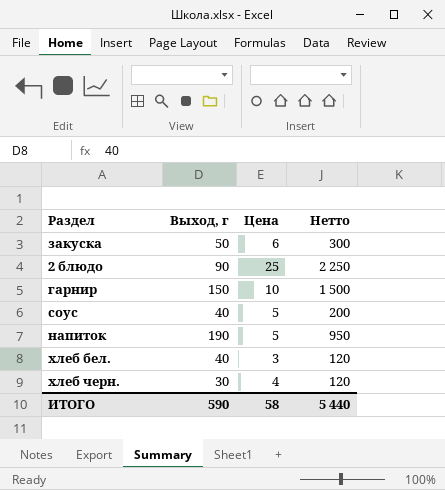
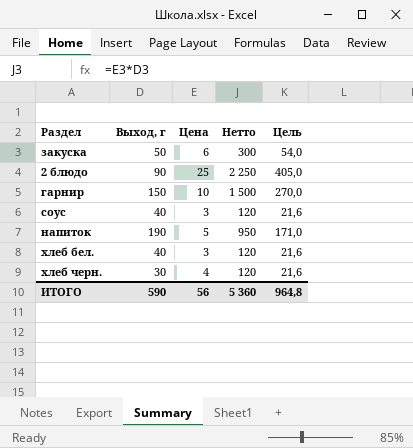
column Цель | formula: none -> [Нетто] * 0,18
соус | Цена: 5 -> 3
соус | Нетто: 200 -> 120
ИТОГО | Цена: 58 -> 56
ИТОГО | Нетто: 5 440 -> 5 360

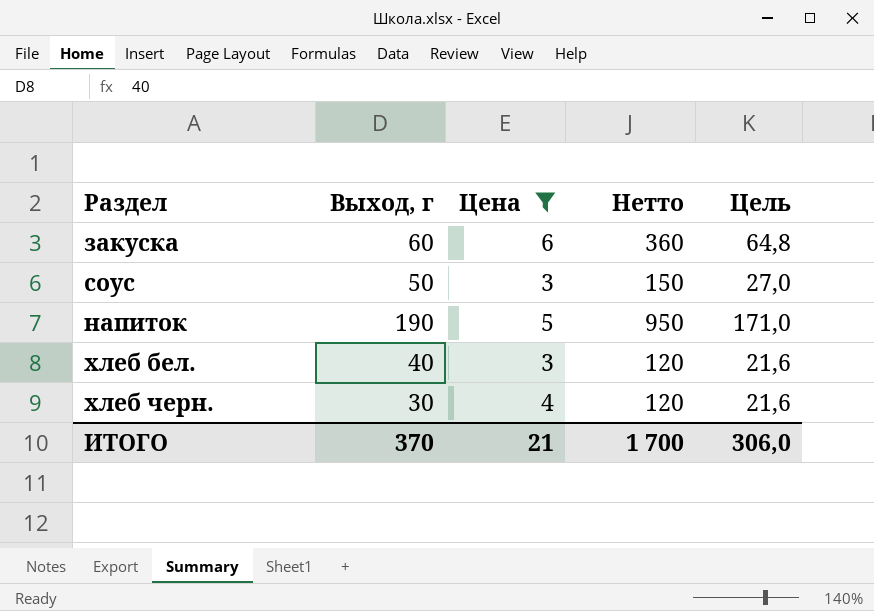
filter: none -> Цена <= 6
закуска | Выход, г: 50 -> 60
закуска | Нетто: 300 -> 360
закуска | Цель: 54,0 -> 64,8
соус | Выход, г: 40 -> 50
соус | Нетто: 120 -> 150
соус | Цель: 21,6 -> 27,0
ИТОГО | Выход, г: 590 -> 370
ИТОГО | Цена: 56 -> 21
ИТОГО | Нетто: 5 360 -> 1 700
ИТОГО | Цель: 964,8 -> 306,0

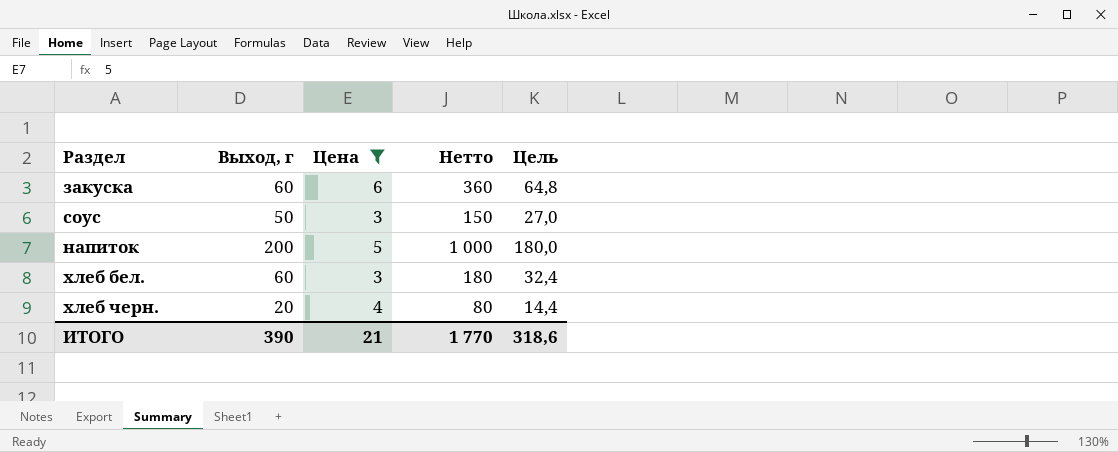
напиток | Выход, г: 190 -> 200
напиток | Нетто: 950 -> 1 000
напиток | Цель: 171,0 -> 180,0
хлеб бел. | Выход, г: 40 -> 60
хлеб бел. | Нетто: 120 -> 180
хлеб бел. | Цель: 21,6 -> 32,4
хлеб черн. | Выход, г: 30 -> 20
хлеб черн. | Нетто: 120 -> 80
хлеб черн. | Цель: 21,6 -> 14,4
ИТОГО | Выход, г: 370 -> 390
ИТОГО | Нетто: 1 700 -> 1 770
ИТОГО | Цель: 306,0 -> 318,6

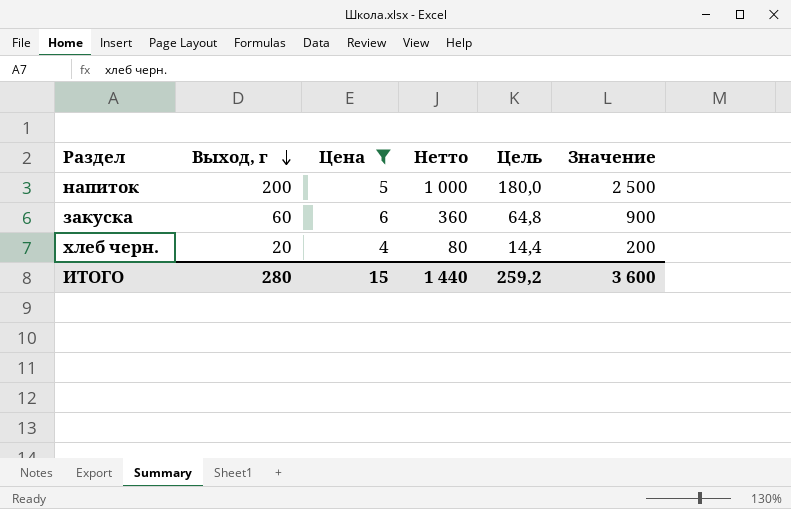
row order: none -> Выход, г descending
column Значение | formula: none -> [Нетто] * 2,5
row соус: 50 | 3 | 150 | 27,0 -> none
row хлеб бел.: 60 | 3 | 180 | 32,4 -> none
ИТОГО | Выход, г: 390 -> 280
ИТОГО | Цена: 21 -> 15
ИТОГО | Нетто: 1 770 -> 1 440
ИТОГО | Цель: 318,6 -> 259,2

